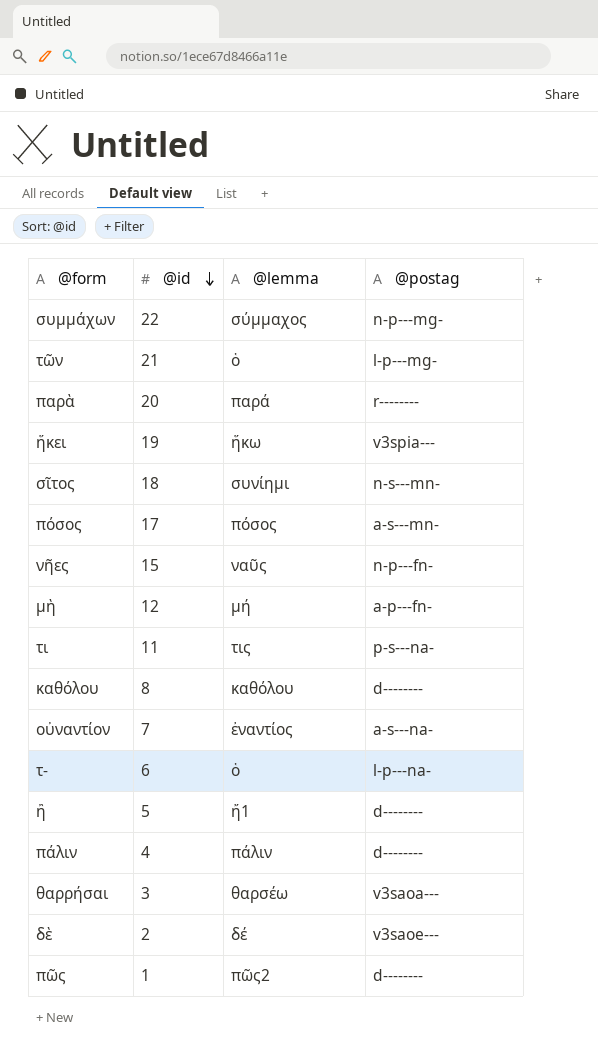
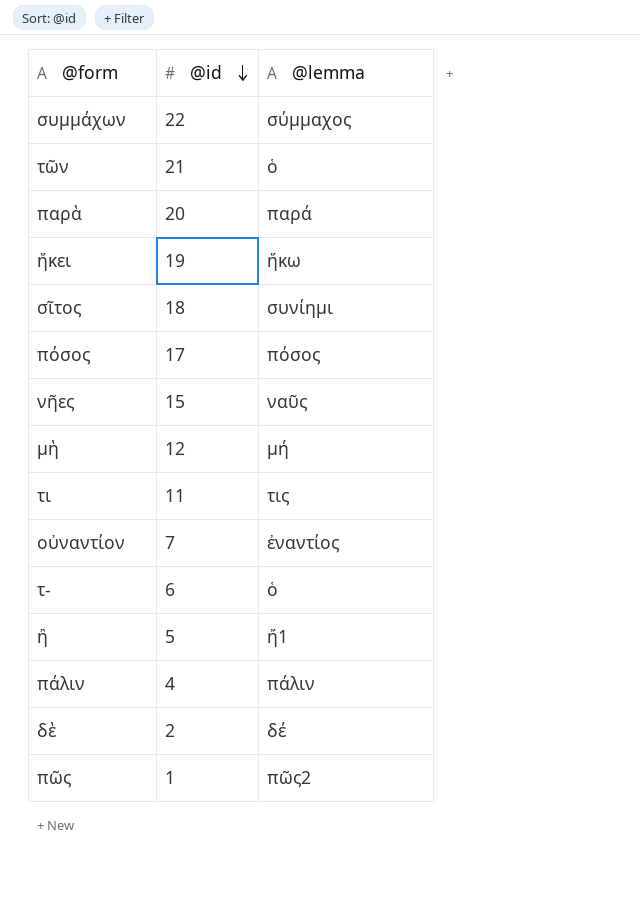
column @postag | position: 4 -> none
row καθόλου: 8 | καθόλου | d-------- -> none
row θαρρήσαι: 3 | θαρσέω | v3saoa--- -> none

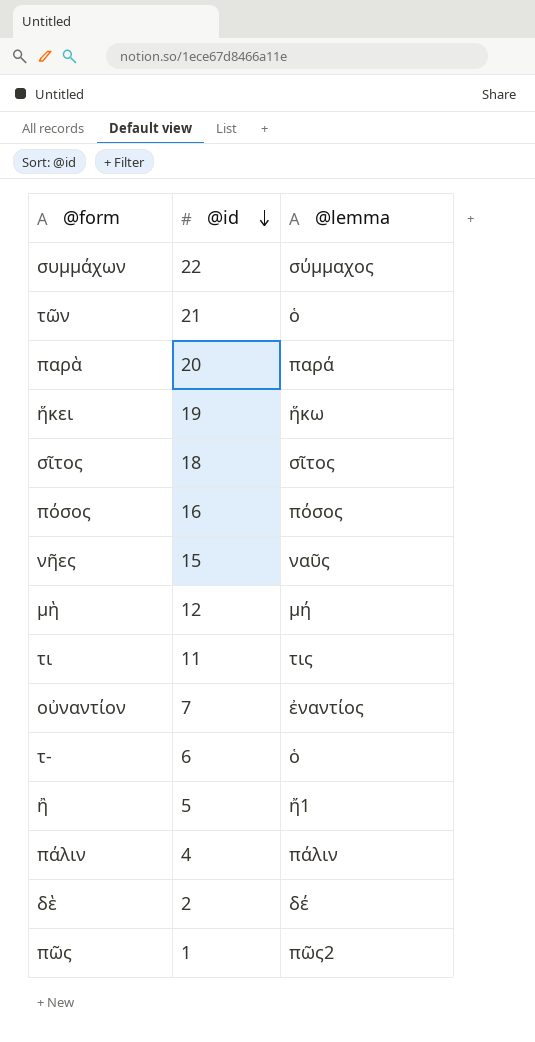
σῖτος | @lemma: συνίημι -> σῖτος
πόσος | @id: 17 -> 16

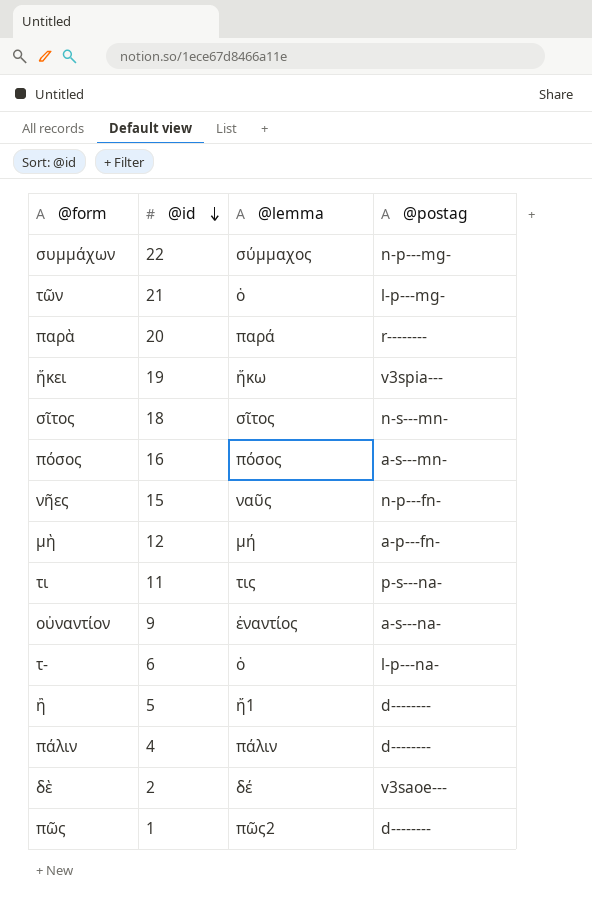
column @postag | position: none -> 4
οὐναντίον | @id: 7 -> 9

